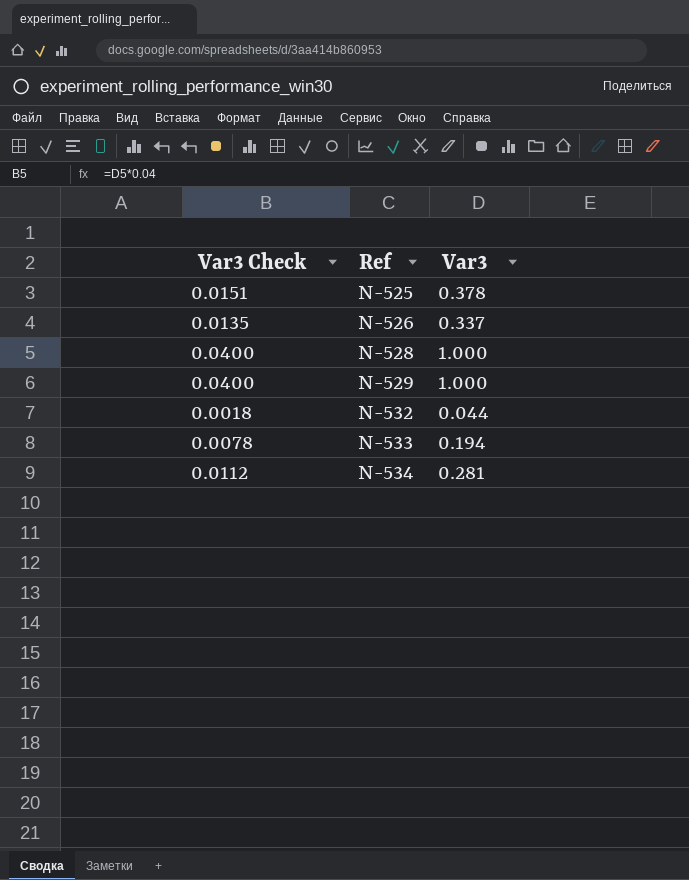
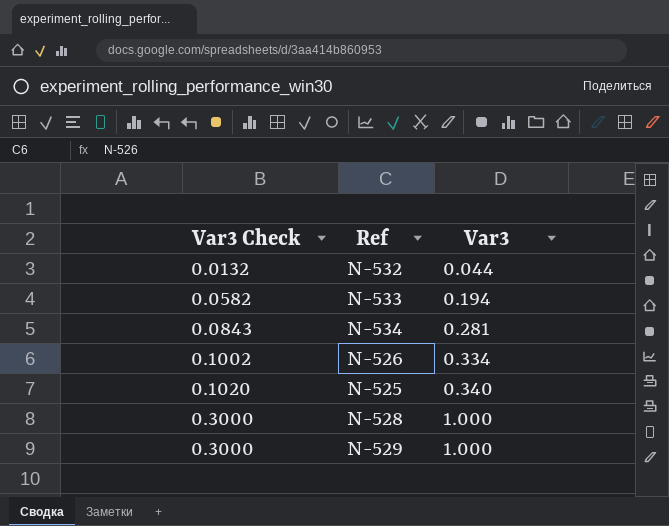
row order: Ref ascending -> Var3 Check ascending
column Var3 Check | formula: [Var3] * 0.04 -> [Var3] * 0.3
N-526 | Var3: 0.337 -> 0.334
N-525 | Var3: 0.378 -> 0.340

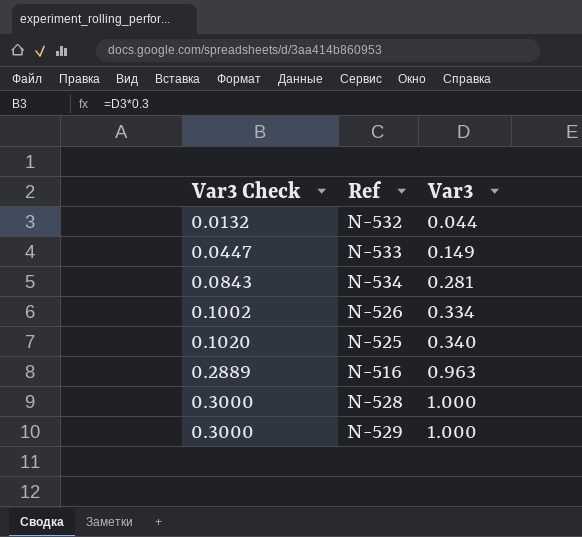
N-533 | Var3 Check: 0.0582 -> 0.0447
N-533 | Var3: 0.194 -> 0.149
row N-516: none -> 0.2889 | 0.963

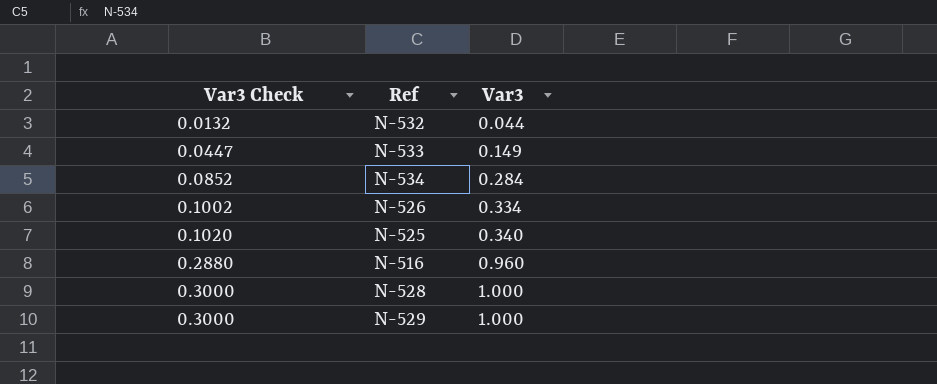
N-534 | Var3 Check: 0.0843 -> 0.0852
N-534 | Var3: 0.281 -> 0.284
N-516 | Var3 Check: 0.2889 -> 0.2880
N-516 | Var3: 0.963 -> 0.960

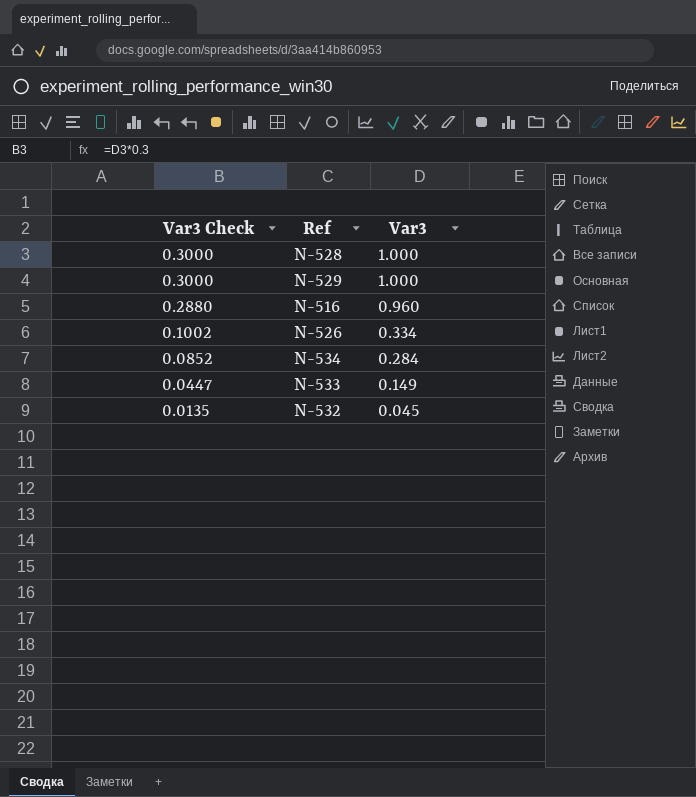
row order: Var3 Check ascending -> Var3 Check descending
row N-525: 0.1020 | 0.340 -> none
N-532 | Var3 Check: 0.0132 -> 0.0135
N-532 | Var3: 0.044 -> 0.045

